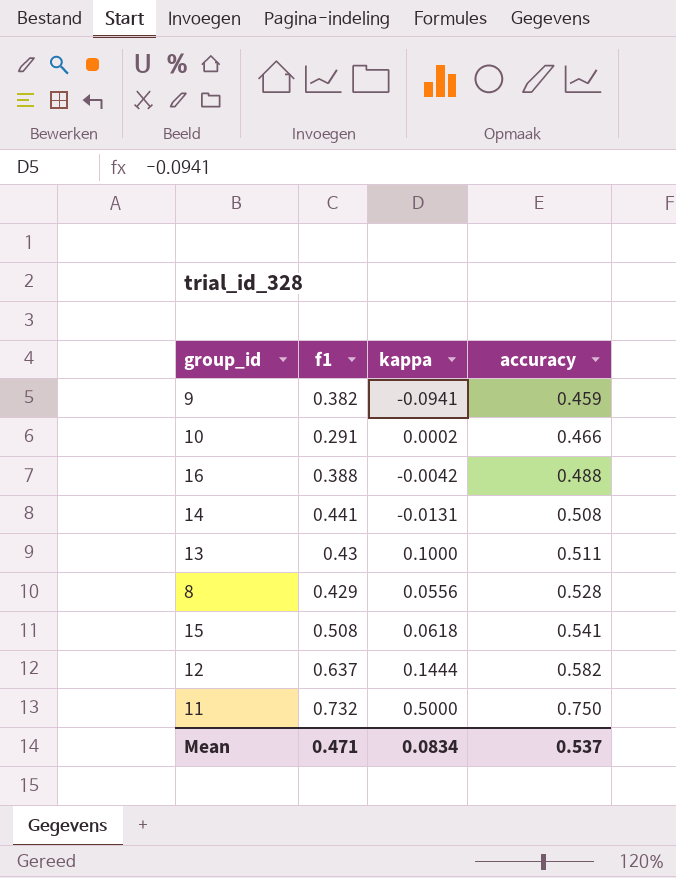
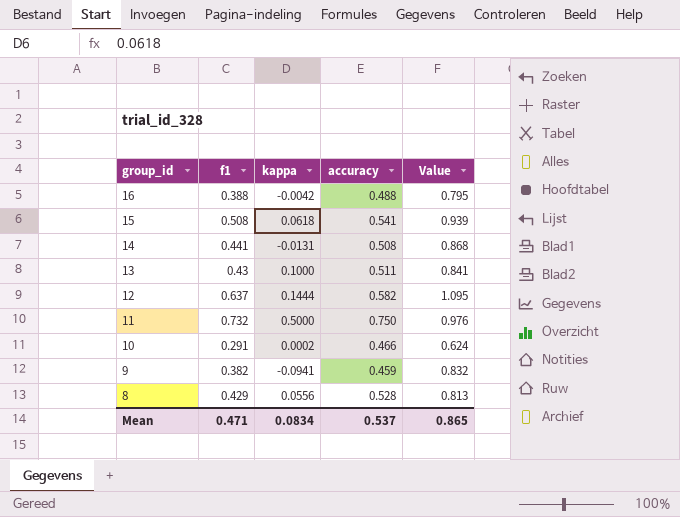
row order: accuracy ascending -> group_id descending
column Value | formula: none -> [f1] / [accuracy]

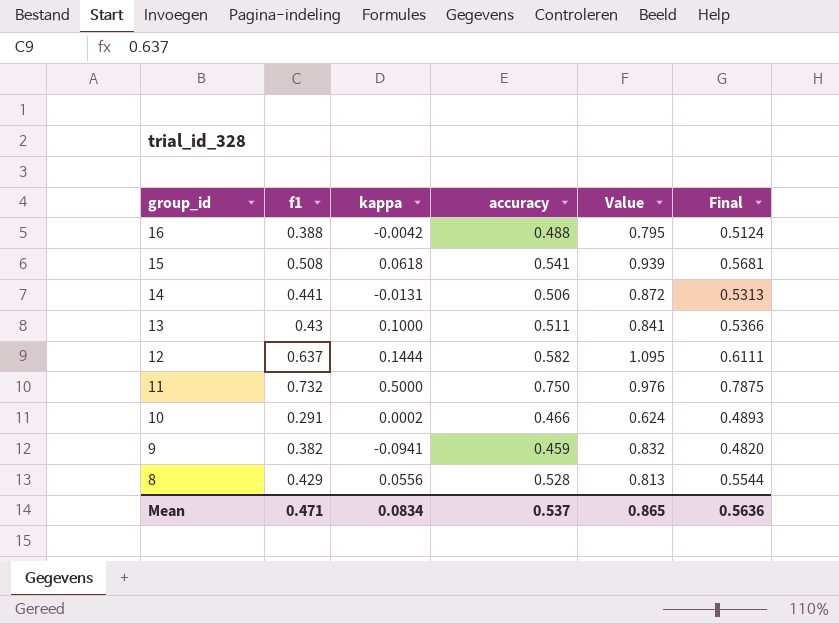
column Final | formula: none -> [accuracy] * 1.05
14 | accuracy: 0.508 -> 0.506
14 | Value: 0.868 -> 0.872

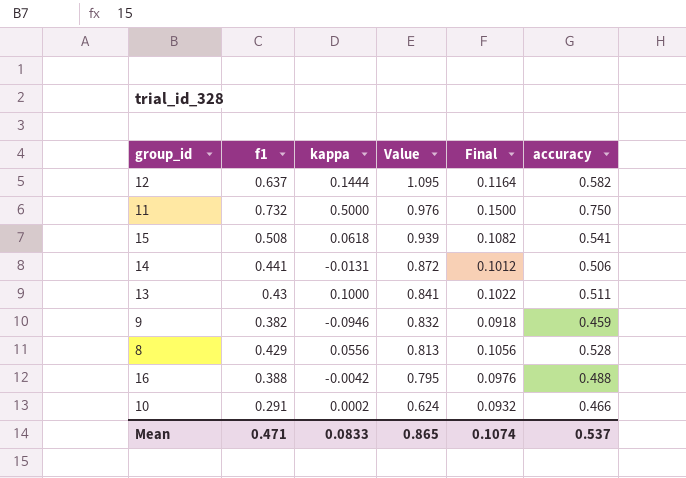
row order: group_id descending -> Value descending
column Final | formula: [accuracy] * 1.05 -> [accuracy] * 0.2
column accuracy | position: 4 -> 6
9 | kappa: -0.0941 -> -0.0946
Mean | kappa: 0.0834 -> 0.0833
Mean | Final: 0.5636 -> 0.1074

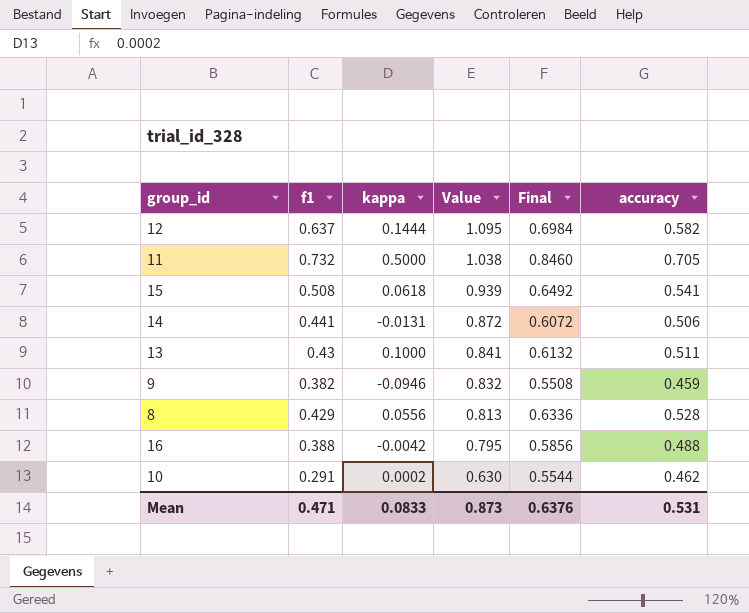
column Final | formula: [accuracy] * 0.2 -> [accuracy] * 1.2
11 | Value: 0.976 -> 1.038
11 | accuracy: 0.750 -> 0.705
10 | Value: 0.624 -> 0.630
10 | accuracy: 0.466 -> 0.462
Mean | Value: 0.865 -> 0.873
Mean | Final: 0.1074 -> 0.6376
Mean | accuracy: 0.537 -> 0.531

